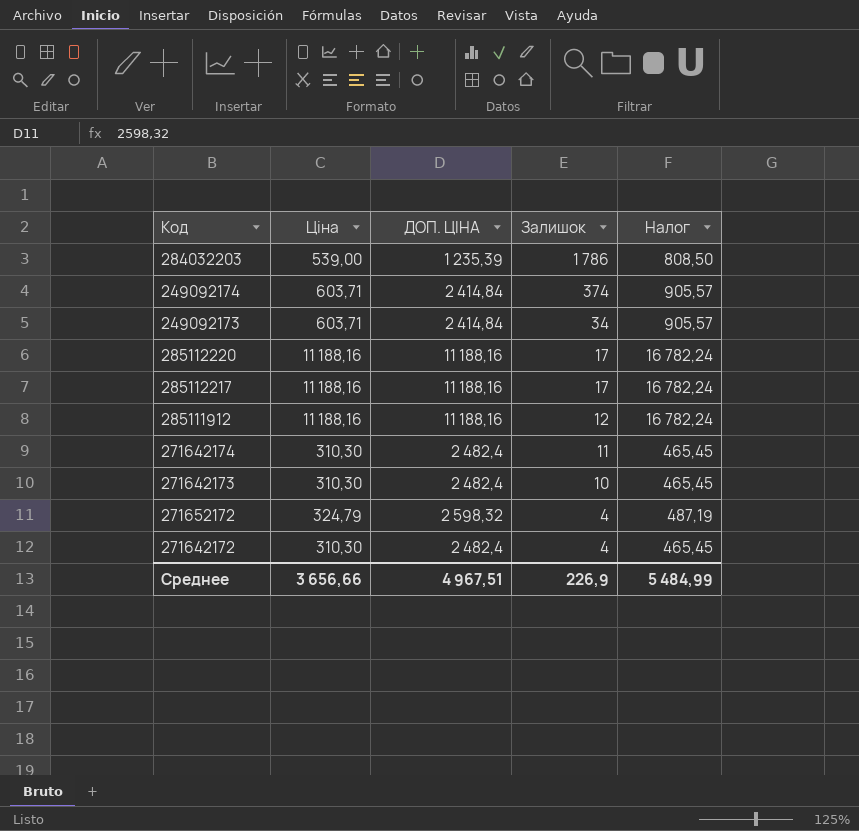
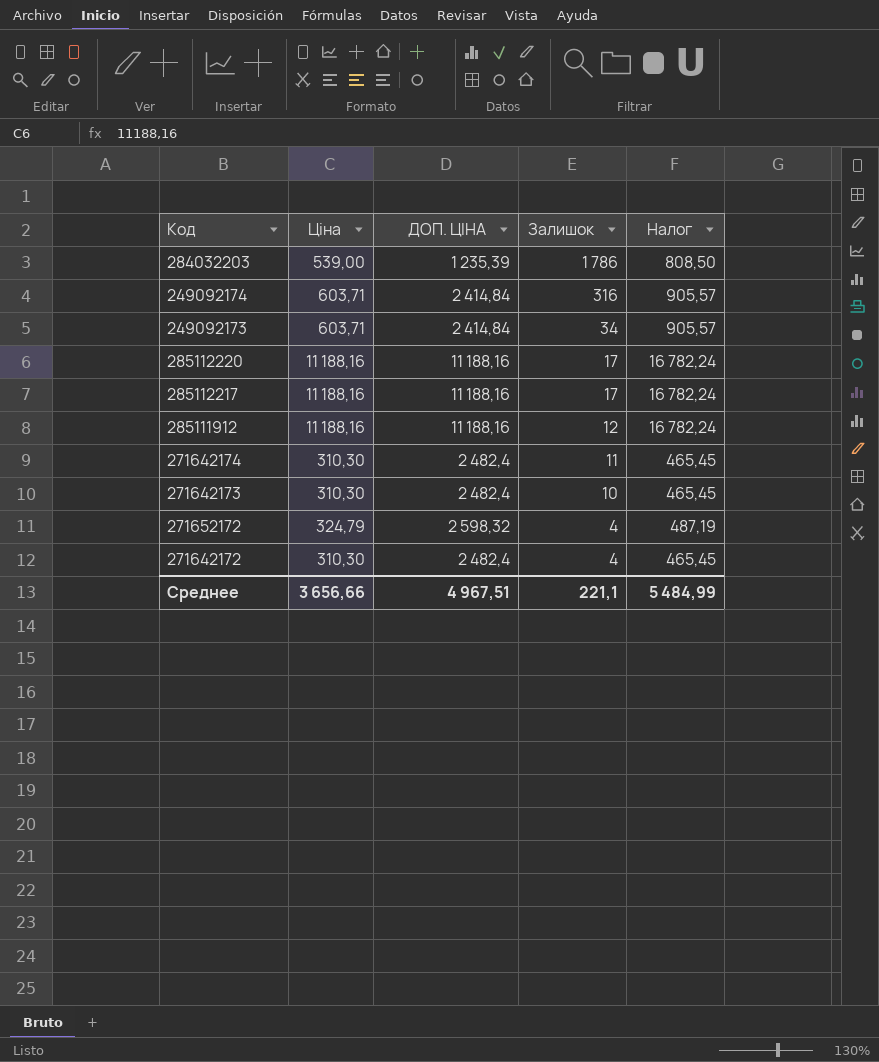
249092174 | Залишок: 374 -> 316
Среднее | Залишок: 226,9 -> 221,1

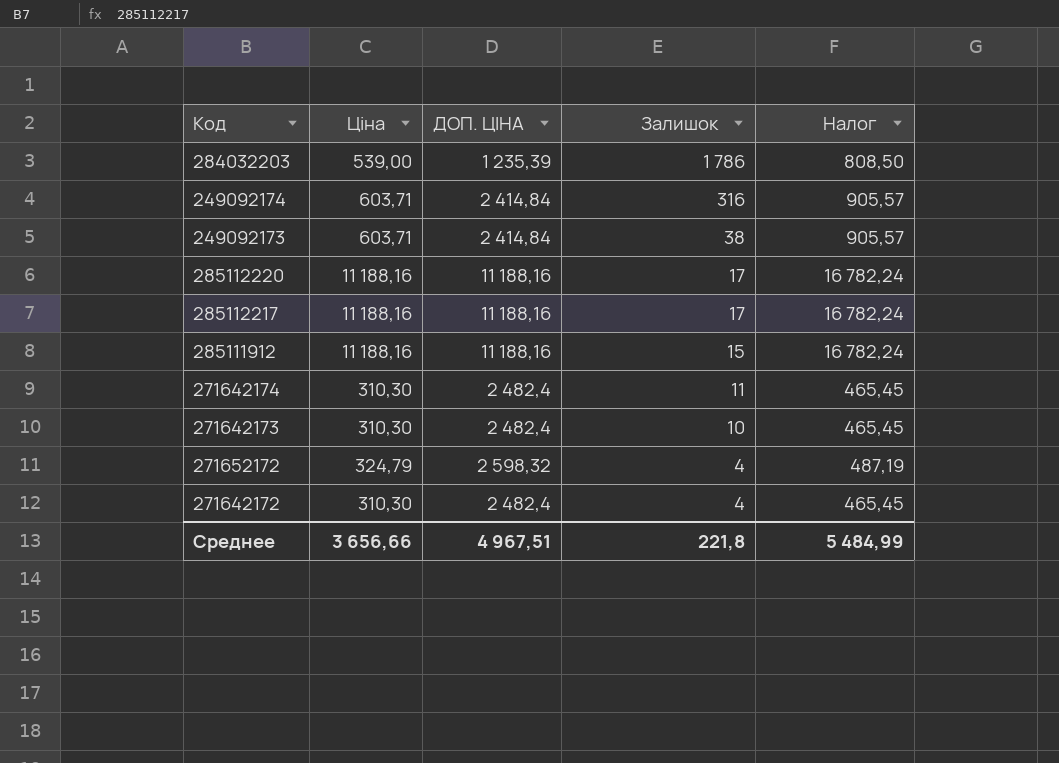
249092173 | Залишок: 34 -> 38
285111912 | Залишок: 12 -> 15
Среднее | Залишок: 221,1 -> 221,8

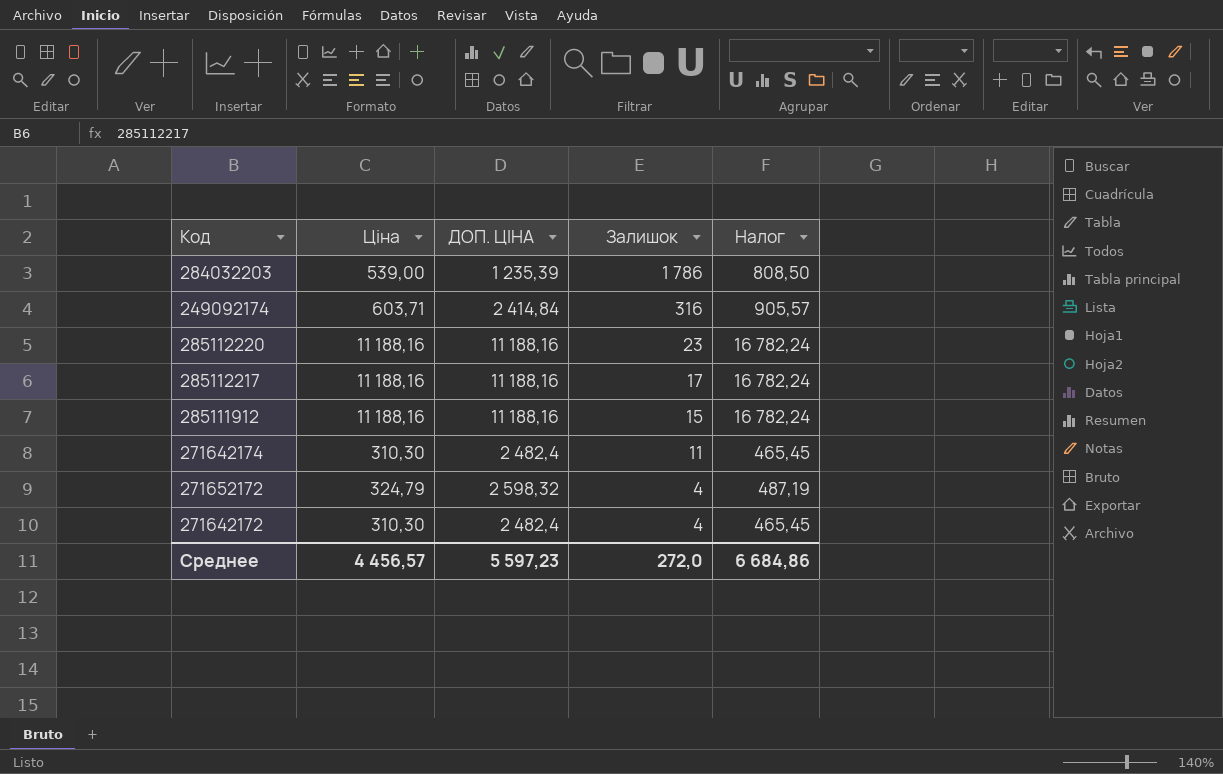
row 249092173: 603,71 | 2 414,84 | 38 | 905,57 -> none
row 271642173: 310,30 | 2 482,4 | 10 | 465,45 -> none
285112220 | Залишок: 17 -> 23
Среднее | Ціна: 3 656,66 -> 4 456,57
Среднее | ДОП. ЦІНА: 4 967,51 -> 5 597,23
Среднее | Залишок: 221,8 -> 272,0
Среднее | Налог: 5 484,99 -> 6 684,86

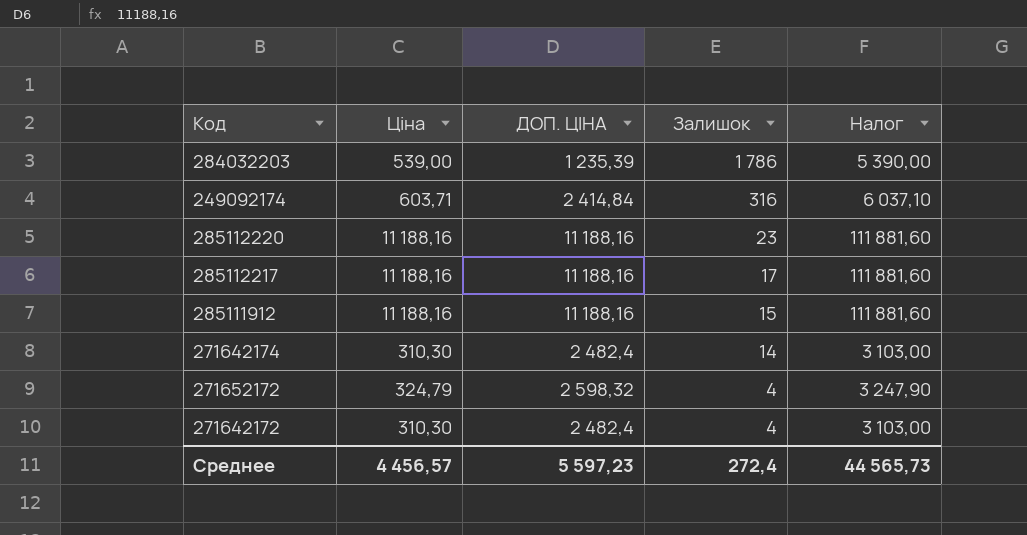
column Налог | formula: [Ціна] * 1,5 -> [Ціна] * 10
271642174 | Залишок: 11 -> 14
Среднее | Залишок: 272,0 -> 272,4
Среднее | Налог: 6 684,86 -> 44 565,73

